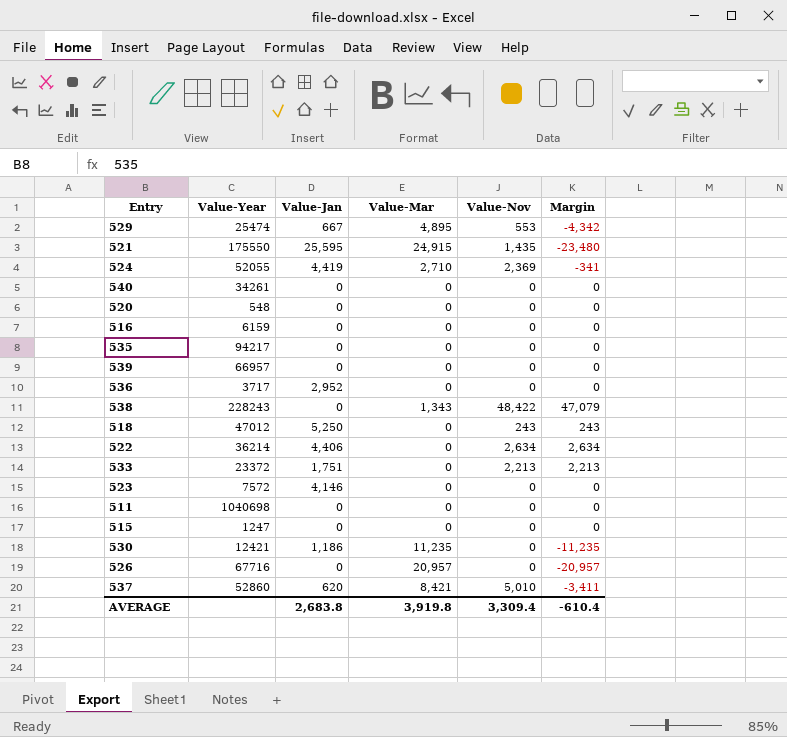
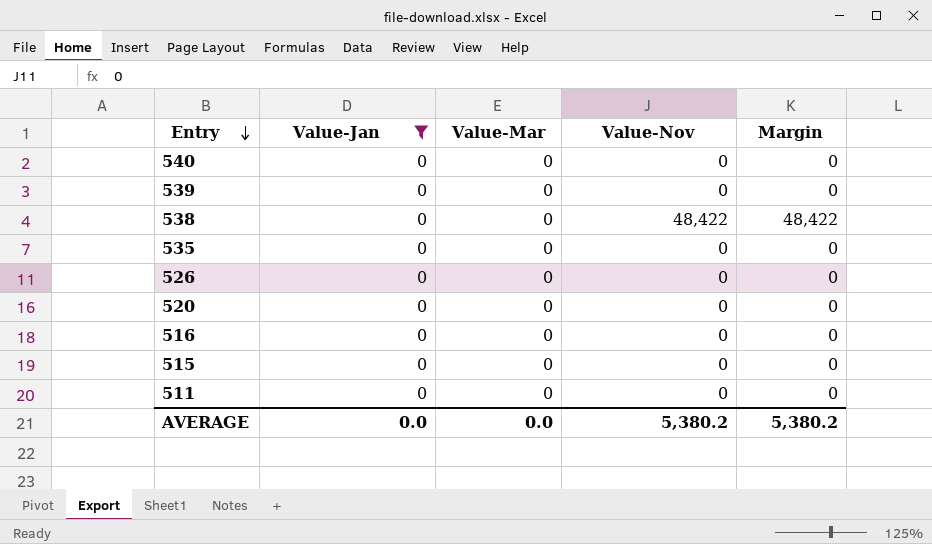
filter: none -> Value-Jan = 0
row order: none -> Entry descending
column Value-Year | position: 2 -> none
538 | Value-Mar: 1,343 -> 0
538 | Margin: 47,079 -> 48,422
526 | Value-Mar: 20,957 -> 0
526 | Margin: -20,957 -> 0
AVERAGE | Value-Jan: 2,683.8 -> 0.0
AVERAGE | Value-Mar: 3,919.8 -> 0.0
AVERAGE | Value-Nov: 3,309.4 -> 5,380.2
AVERAGE | Margin: -610.4 -> 5,380.2

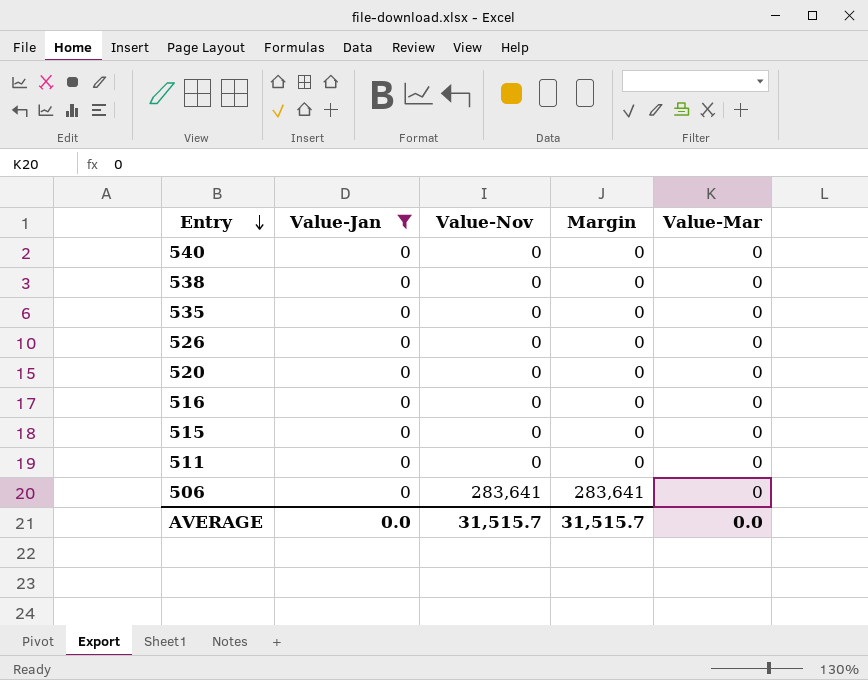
column Value-Mar | position: 3 -> 5
row 539: 0 | 0 | 0 | 0 -> none
538 | Value-Nov: 48,422 -> 0
538 | Margin: 48,422 -> 0
row 506: none -> 0 | 283,641 | 283,641 | 0
AVERAGE | Value-Nov: 5,380.2 -> 31,515.7
AVERAGE | Margin: 5,380.2 -> 31,515.7

